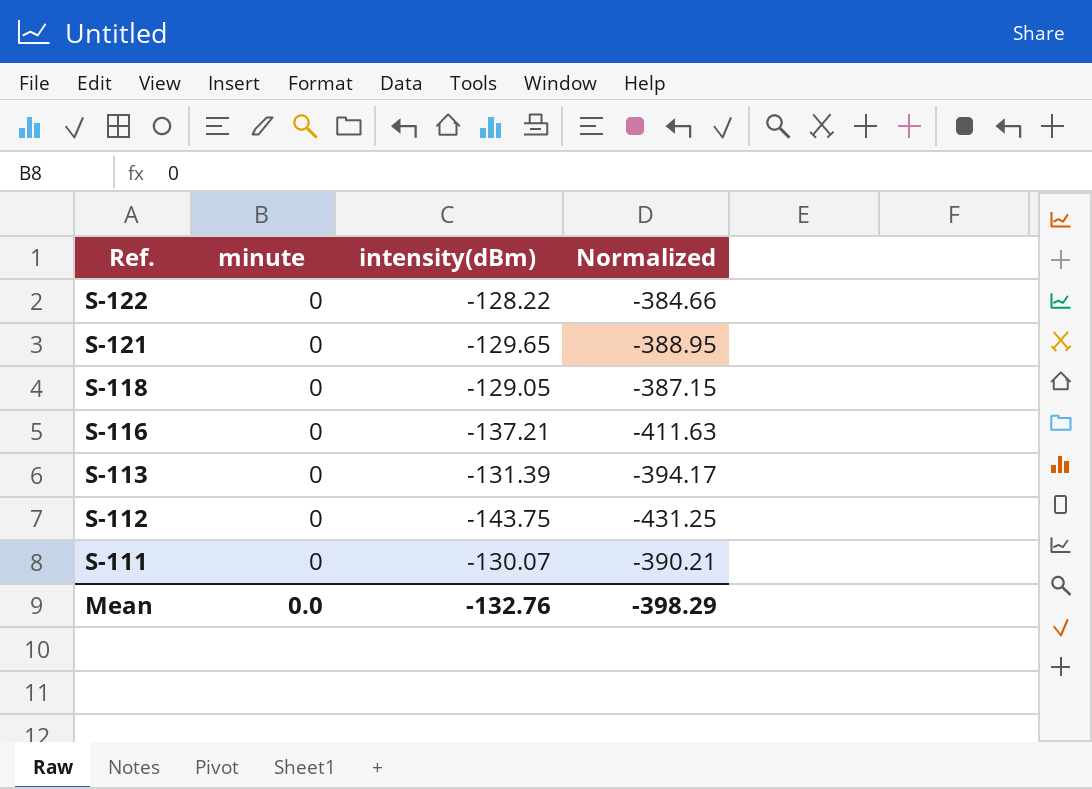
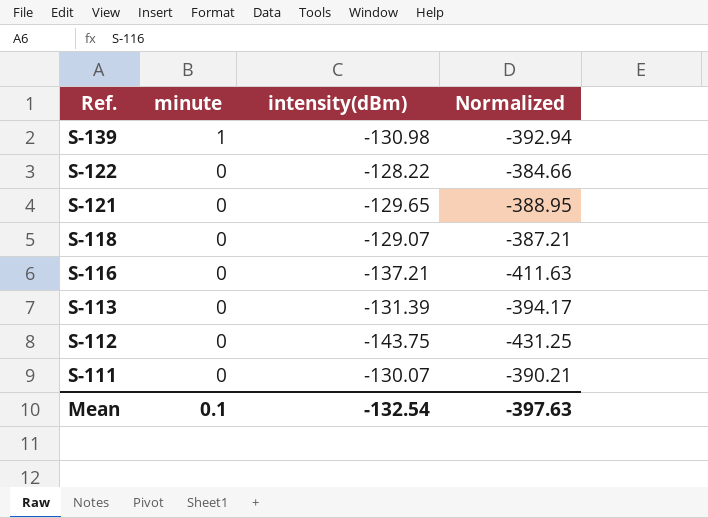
row S-139: none -> 1 | -130.98 | -392.94
S-118 | intensity(dBm): -129.05 -> -129.07
S-118 | Normalized: -387.15 -> -387.21
Mean | minute: 0.0 -> 0.1
Mean | intensity(dBm): -132.76 -> -132.54
Mean | Normalized: -398.29 -> -397.63

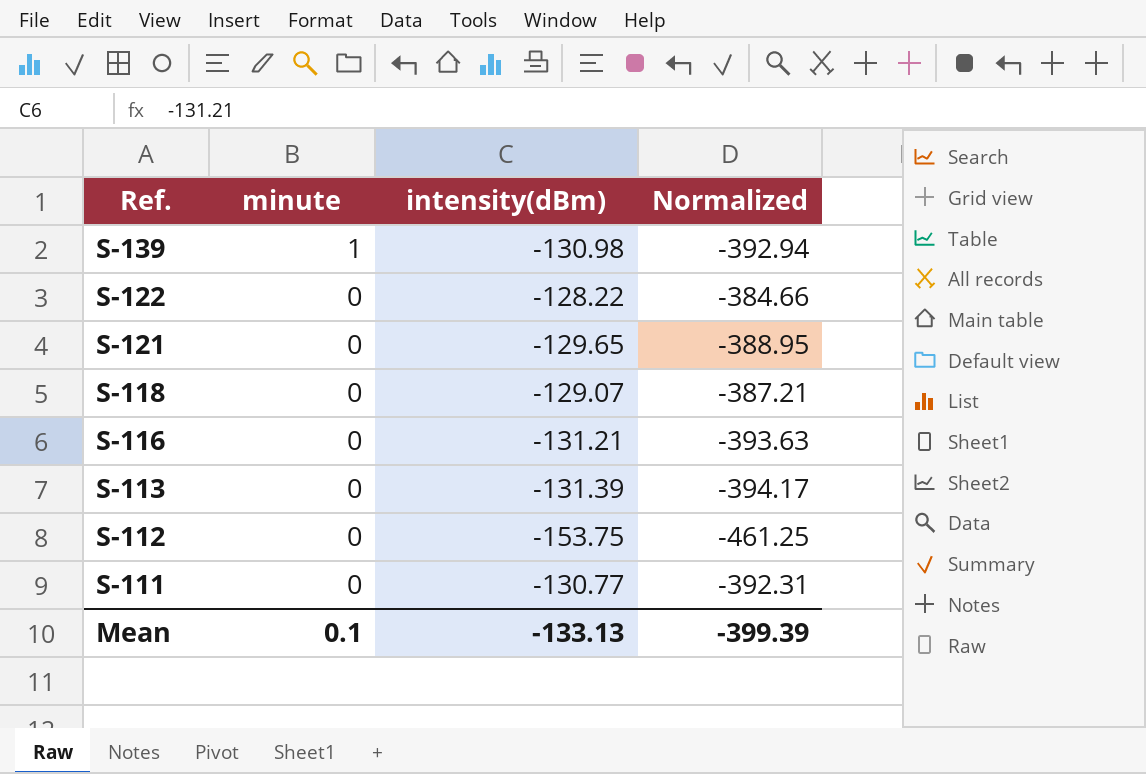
S-116 | intensity(dBm): -137.21 -> -131.21
S-116 | Normalized: -411.63 -> -393.63
S-112 | intensity(dBm): -143.75 -> -153.75
S-112 | Normalized: -431.25 -> -461.25
S-111 | intensity(dBm): -130.07 -> -130.77
S-111 | Normalized: -390.21 -> -392.31
Mean | intensity(dBm): -132.54 -> -133.13
Mean | Normalized: -397.63 -> -399.39

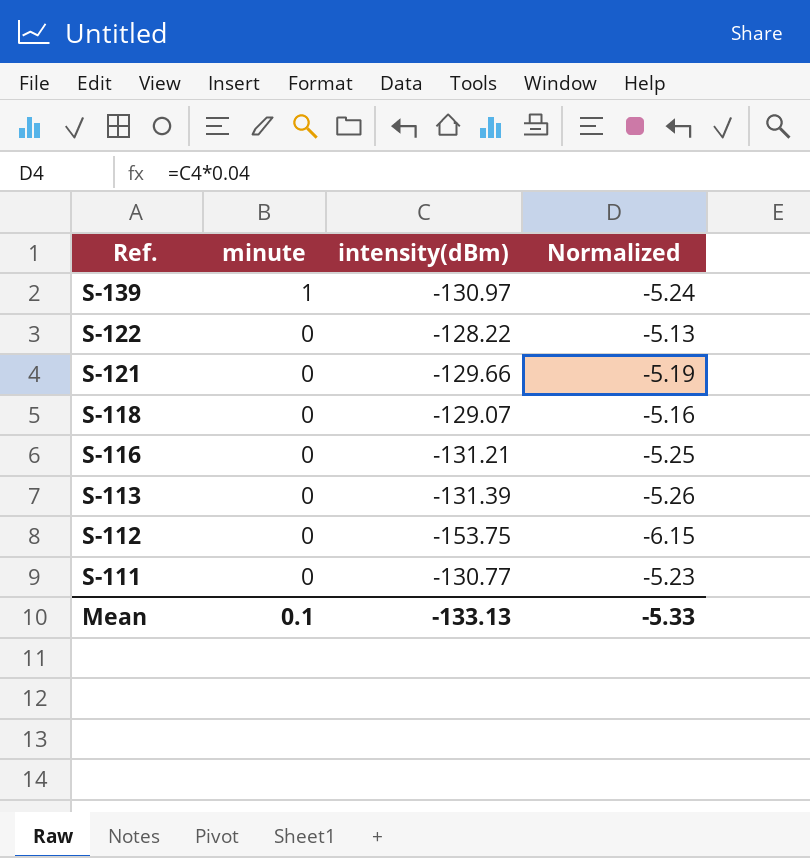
column Normalized | formula: [intensity(dBm)] * 3 -> [intensity(dBm)] * 0.04
S-139 | intensity(dBm): -130.98 -> -130.97
S-121 | intensity(dBm): -129.65 -> -129.66
Mean | Normalized: -399.39 -> -5.33

